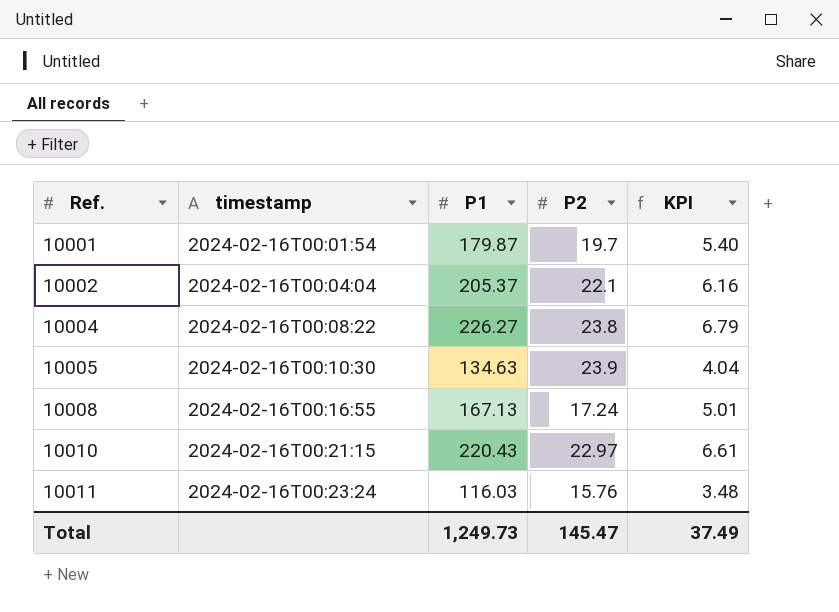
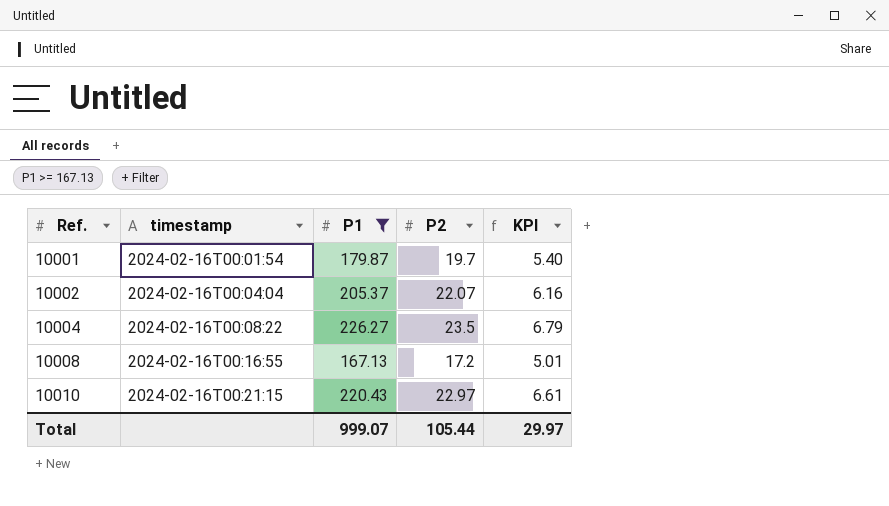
filter: none -> P1 >= 167.13
10002 | P2: 22.1 -> 22.07
10004 | P2: 23.8 -> 23.5
10008 | P2: 17.24 -> 17.2
Total | P1: 1,249.73 -> 999.07
Total | P2: 145.47 -> 105.44
Total | KPI: 37.49 -> 29.97

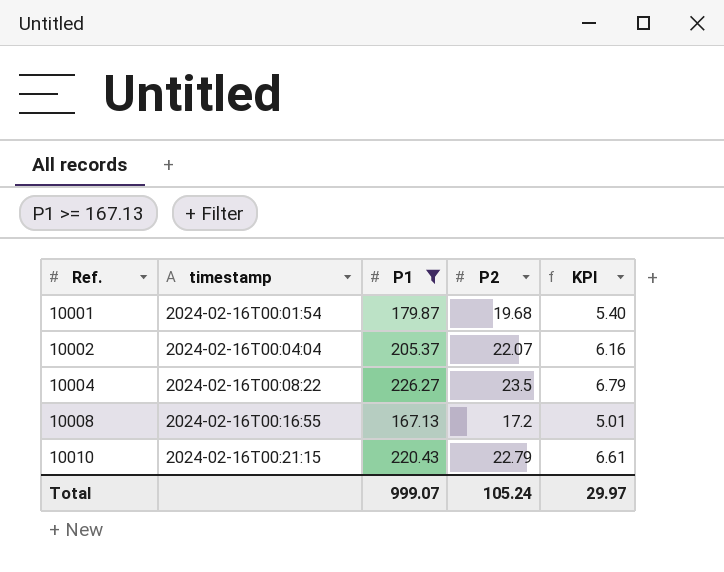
10001 | P2: 19.7 -> 19.68
10010 | P2: 22.97 -> 22.79
Total | P2: 105.44 -> 105.24

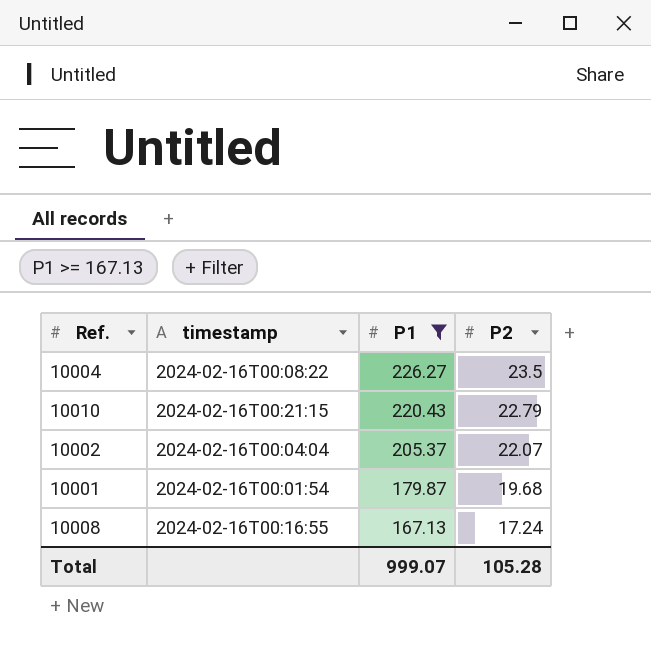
row order: Ref. ascending -> P1 descending
column KPI | formula: [P1] * 0.03 -> none
10008 | P2: 17.2 -> 17.24
Total | P2: 105.24 -> 105.28

